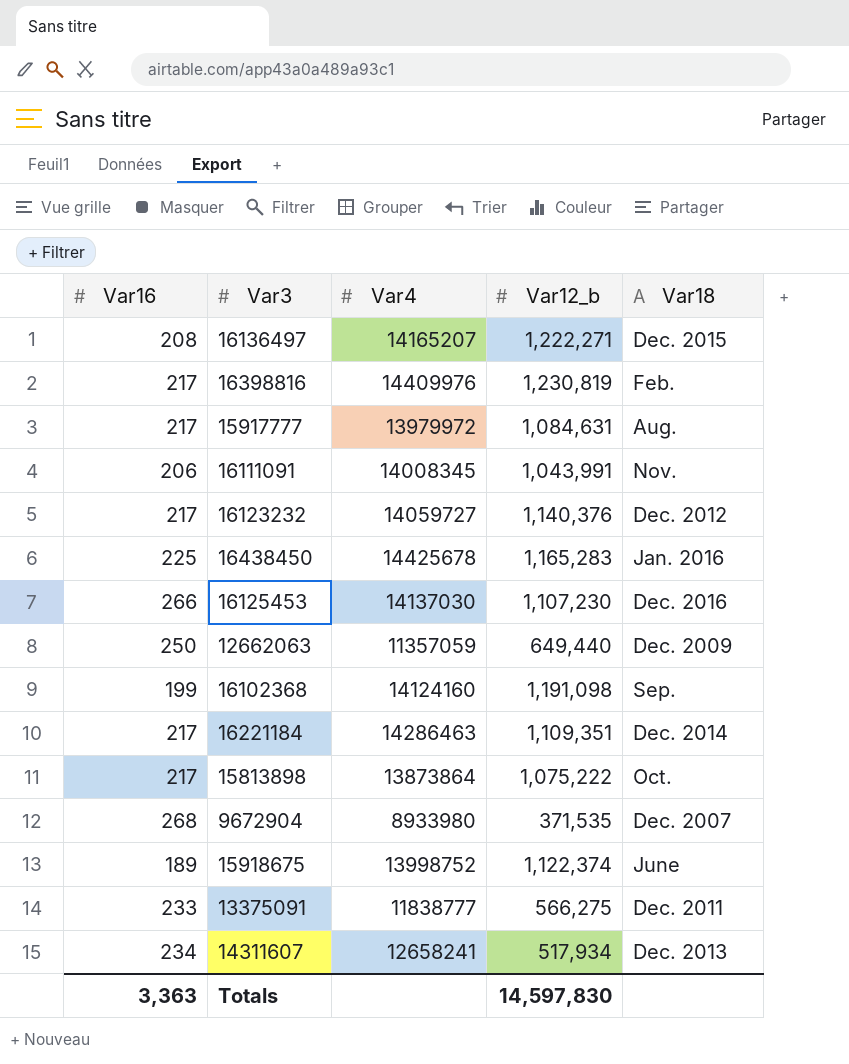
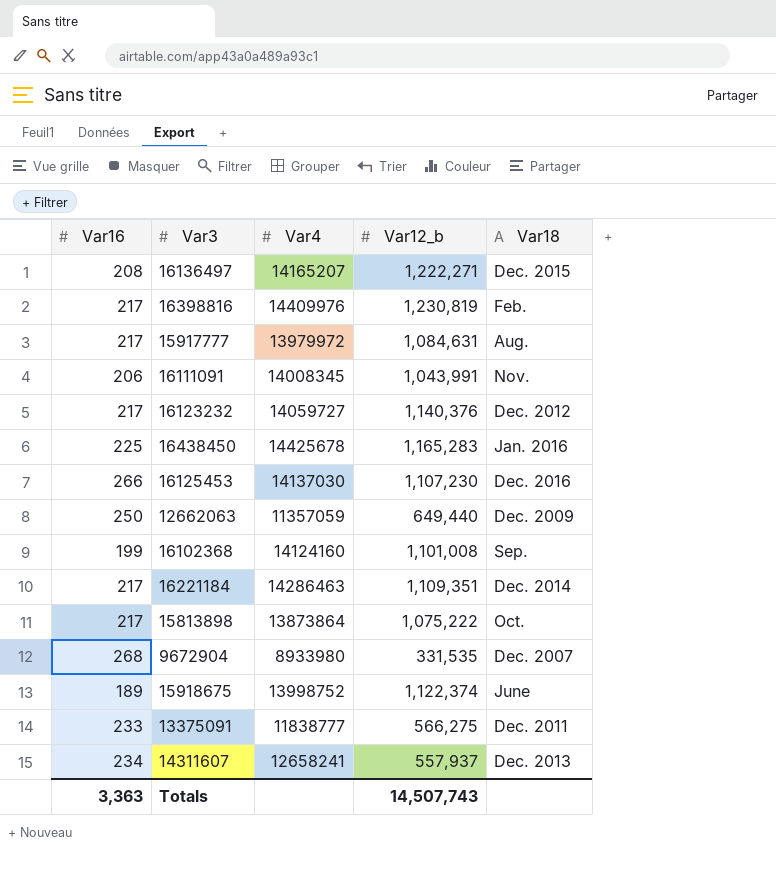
16102368 | Var12_b: 1,191,098 -> 1,101,008
9672904 | Var12_b: 371,535 -> 331,535
14311607 | Var12_b: 517,934 -> 557,937
Totals | Var12_b: 14,597,830 -> 14,507,743

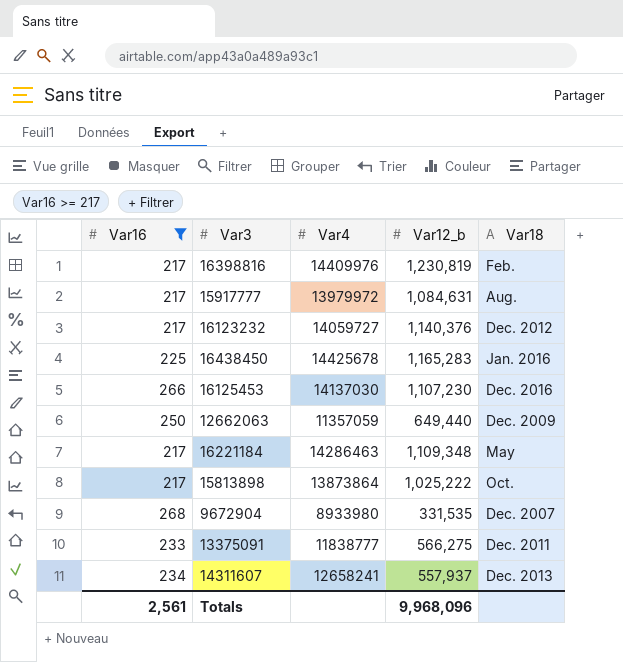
filter: none -> Var16 >= 217
16221184 | Var12_b: 1,109,351 -> 1,109,348
16221184 | Var18: Dec. 2014 -> May
15813898 | Var12_b: 1,075,222 -> 1,025,222
Totals | Var16: 3,363 -> 2,561
Totals | Var12_b: 14,507,743 -> 9,968,096

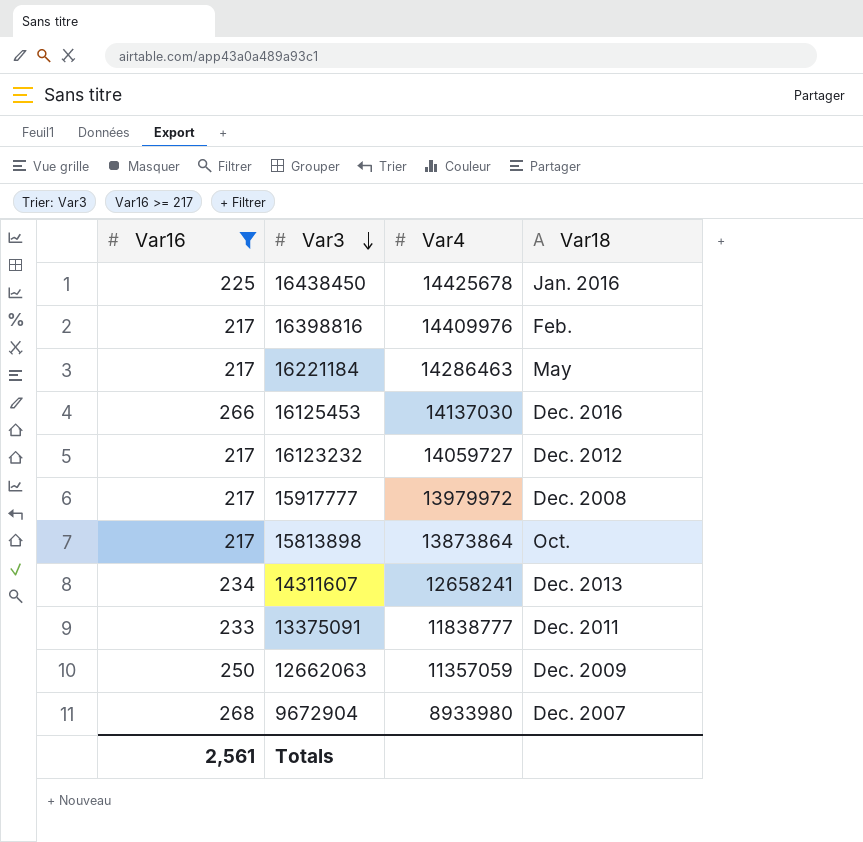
row order: none -> Var3 descending
column Var12_b | position: 4 -> none
15917777 | Var18: Aug. -> Dec. 2008

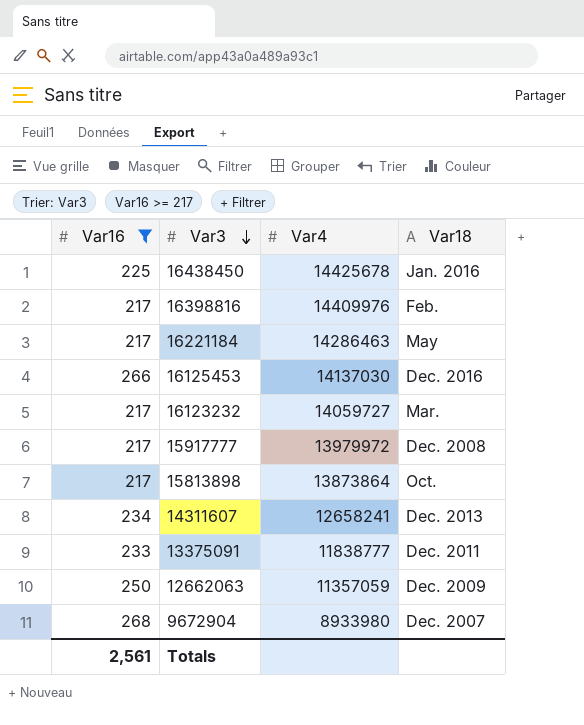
16123232 | Var18: Dec. 2012 -> Mar.

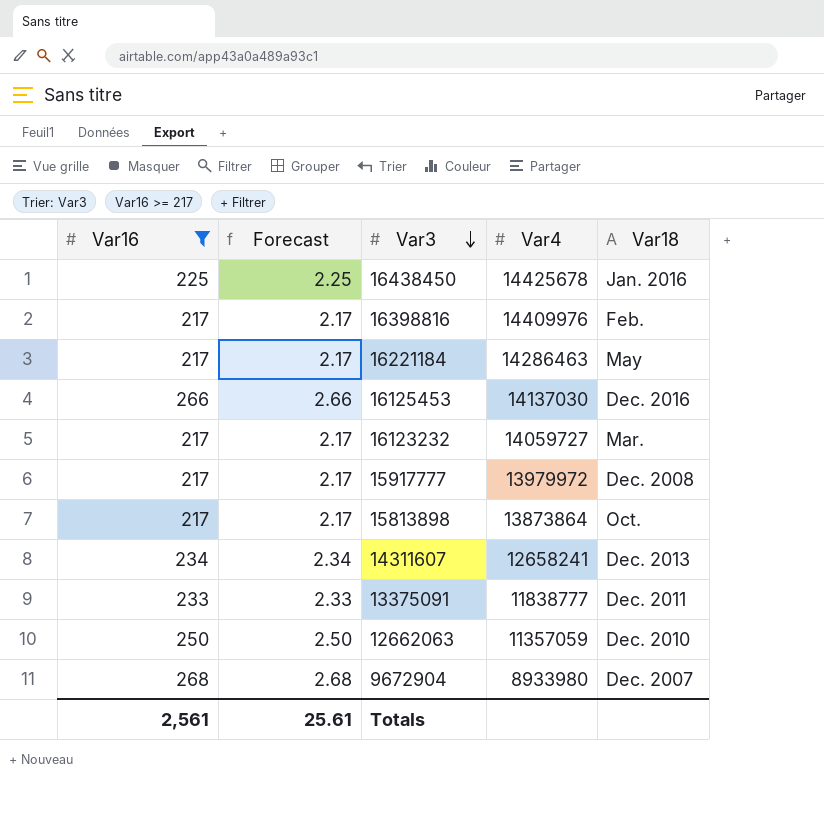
column Forecast | formula: none -> [Var16] * 0.01
12662063 | Var18: Dec. 2009 -> Dec. 2010

